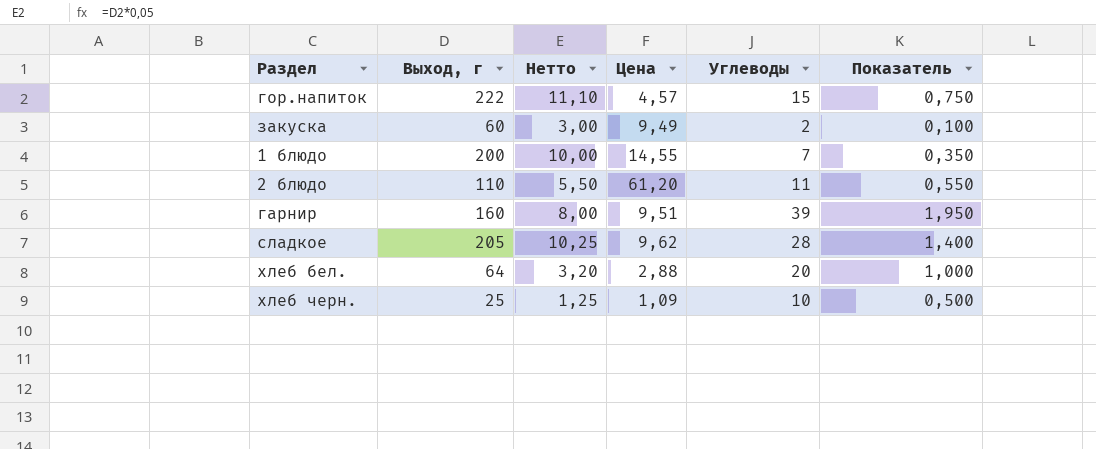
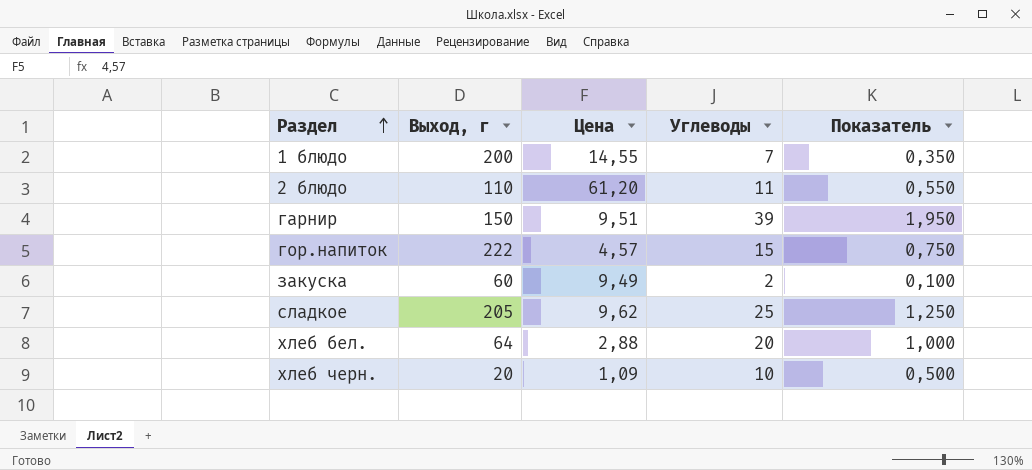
row order: none -> Раздел ascending
column Нетто | formula: [Выход, г] * 0,05 -> none
гарнир | Выход, г: 160 -> 150
сладкое | Углеводы: 28 -> 25
сладкое | Показатель: 1,400 -> 1,250
хлеб черн. | Выход, г: 25 -> 20

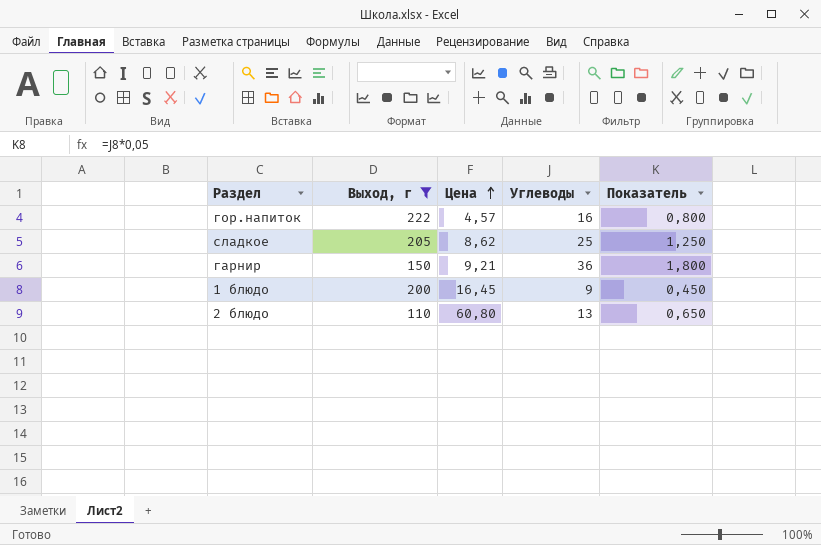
filter: none -> Выход, г >= 110
row order: Раздел ascending -> Цена ascending
гор.напиток | Углеводы: 15 -> 16
гор.напиток | Показатель: 0,750 -> 0,800
сладкое | Цена: 9,62 -> 8,62
гарнир | Цена: 9,51 -> 9,21
гарнир | Углеводы: 39 -> 36
гарнир | Показатель: 1,950 -> 1,800
1 блюдо | Цена: 14,55 -> 16,45
1 блюдо | Углеводы: 7 -> 9
1 блюдо | Показатель: 0,350 -> 0,450
2 блюдо | Цена: 61,20 -> 60,80
2 блюдо | Углеводы: 11 -> 13
2 блюдо | Показатель: 0,550 -> 0,650

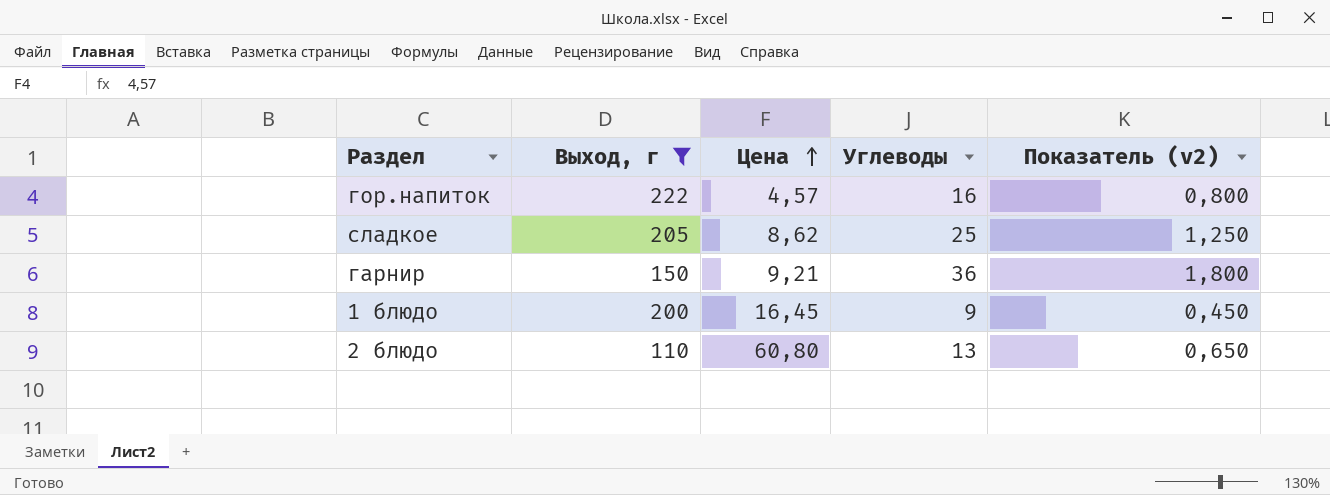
column name: Показатель -> Показатель (v2)

